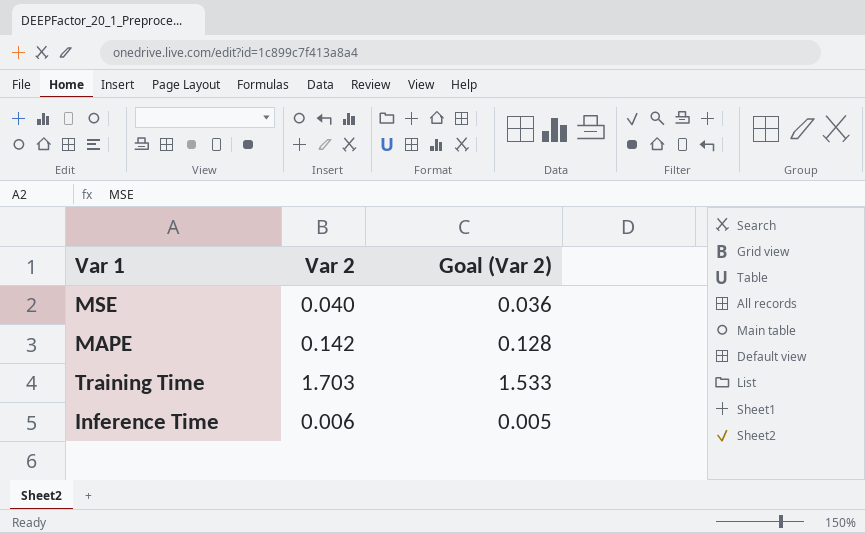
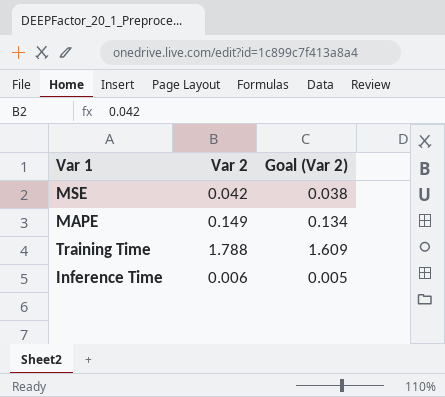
MSE | Var 2: 0.040 -> 0.042
MSE | Goal (Var 2): 0.036 -> 0.038
MAPE | Var 2: 0.142 -> 0.149
MAPE | Goal (Var 2): 0.128 -> 0.134
Training Time | Var 2: 1.703 -> 1.788
Training Time | Goal (Var 2): 1.533 -> 1.609

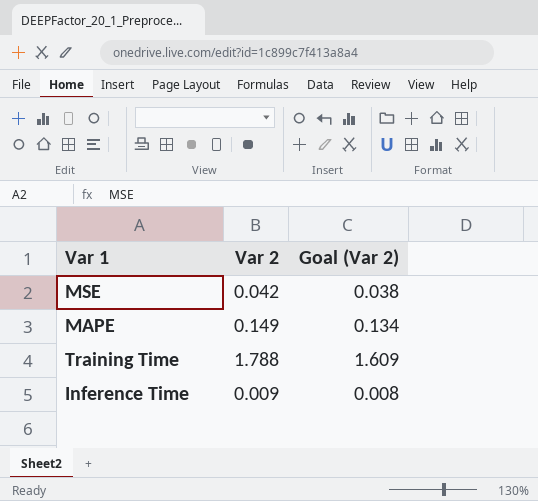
Inference Time | Var 2: 0.006 -> 0.009
Inference Time | Goal (Var 2): 0.005 -> 0.008

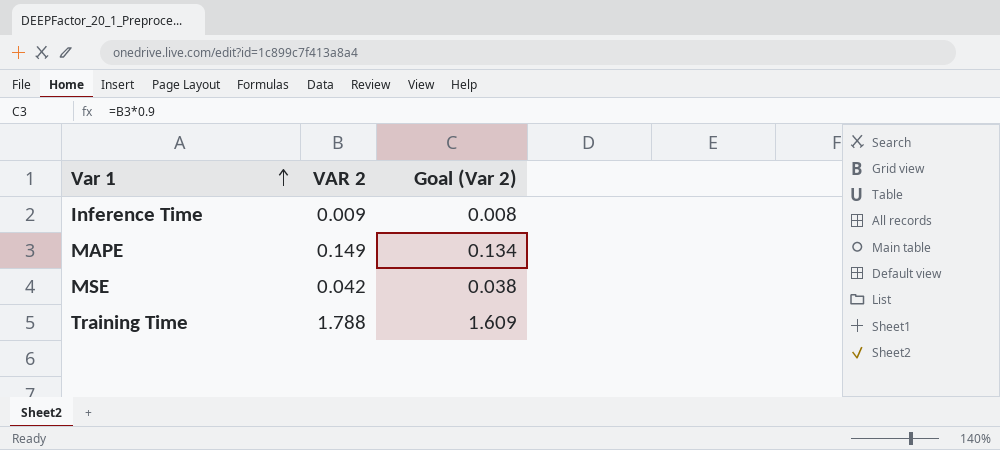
row order: none -> Var 1 ascending
column name: Var 2 -> VAR 2

